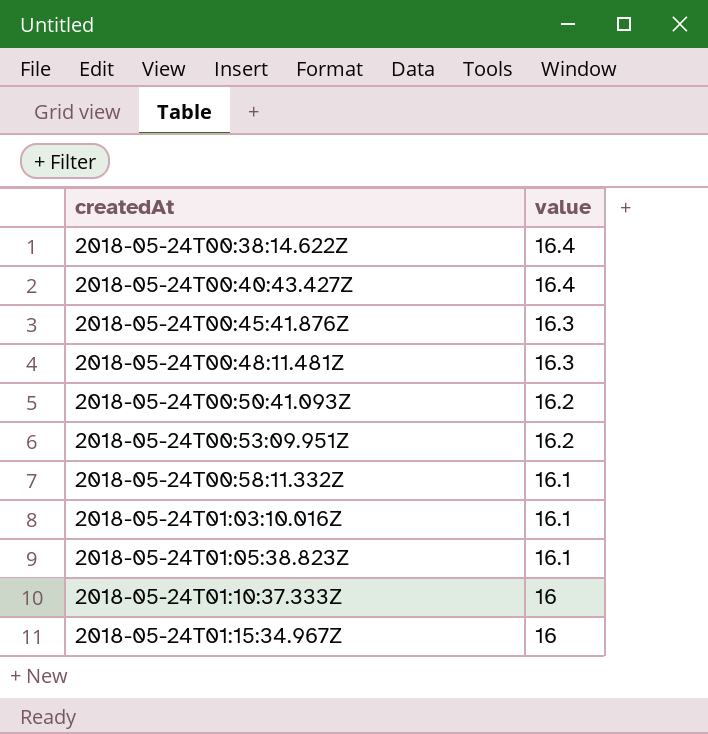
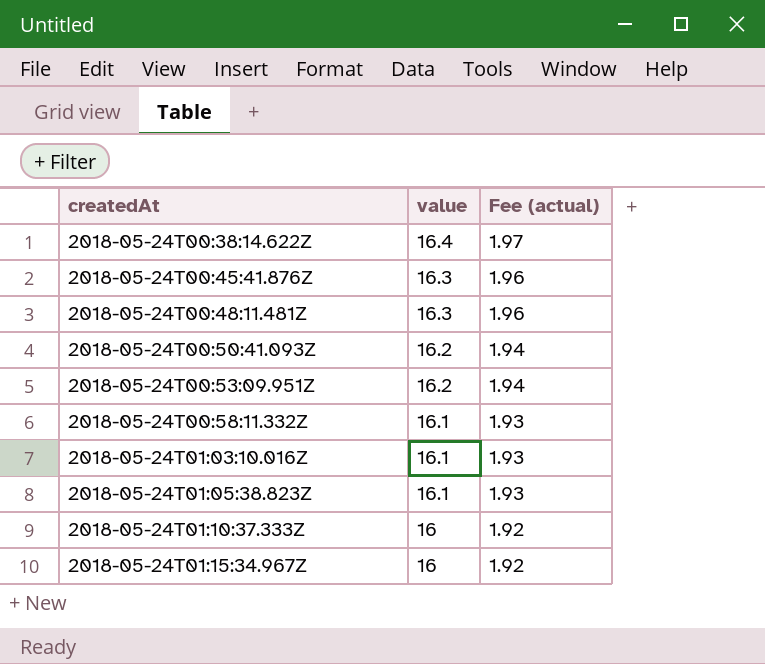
column Fee (actual) | formula: none -> [value] * 0.12
row 2018-05-24T00:40:43.427Z: 16.4 -> none

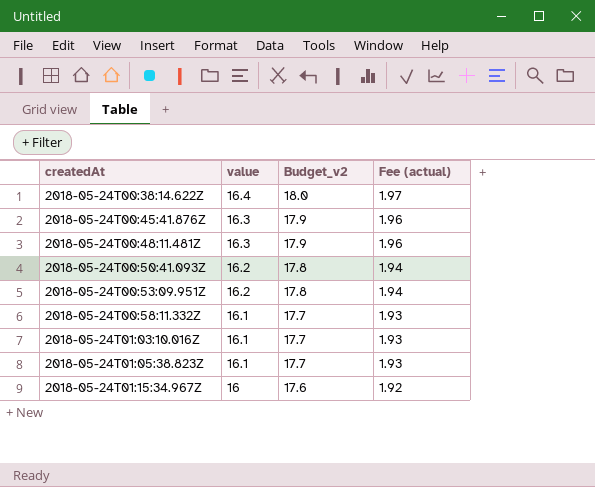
column Budget_v2 | formula: none -> [value] * 1.1
row 2018-05-24T01:10:37.333Z: 16 | 1.92 -> none

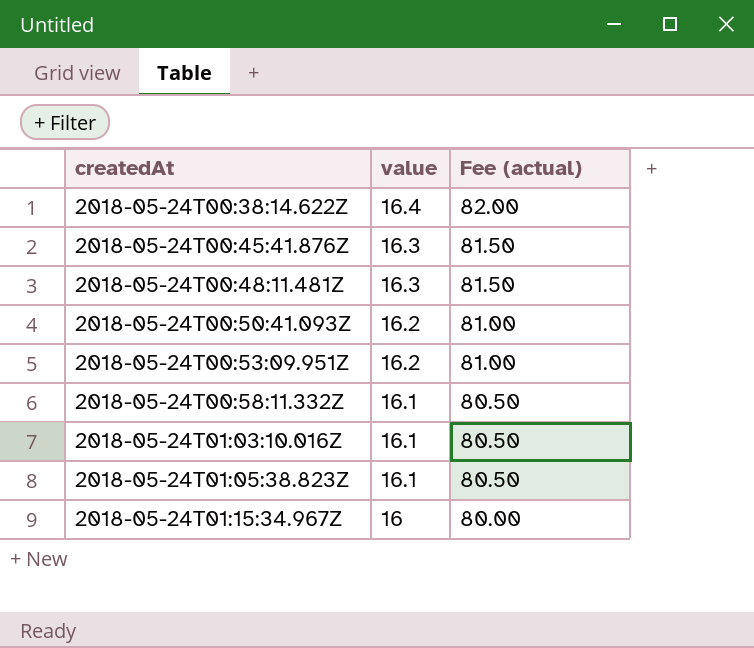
column Budget_v2 | formula: [value] * 1.1 -> none
column Fee (actual) | formula: [value] * 0.12 -> [value] * 5

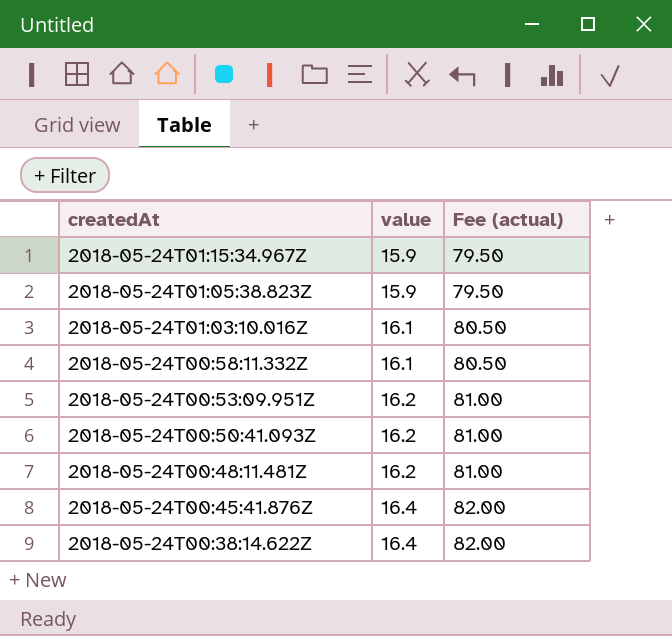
row order: createdAt ascending -> createdAt descending
2018-05-24T01:15:34.967Z | value: 16 -> 15.9
2018-05-24T01:15:34.967Z | Fee (actual): 80.00 -> 79.50
2018-05-24T01:05:38.823Z | value: 16.1 -> 15.9
2018-05-24T01:05:38.823Z | Fee (actual): 80.50 -> 79.50
2018-05-24T00:48:11.481Z | value: 16.3 -> 16.2
2018-05-24T00:48:11.481Z | Fee (actual): 81.50 -> 81.00
2018-05-24T00:45:41.876Z | value: 16.3 -> 16.4
2018-05-24T00:45:41.876Z | Fee (actual): 81.50 -> 82.00

